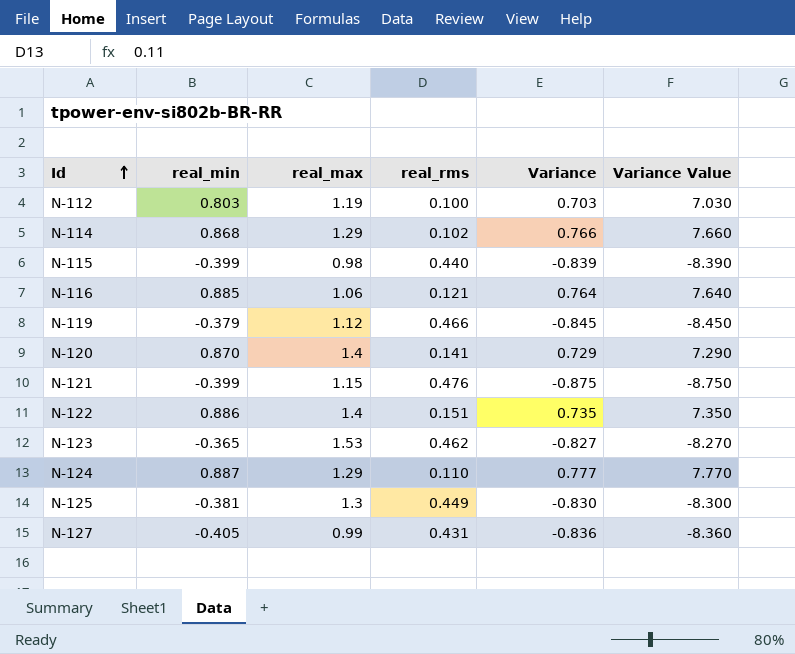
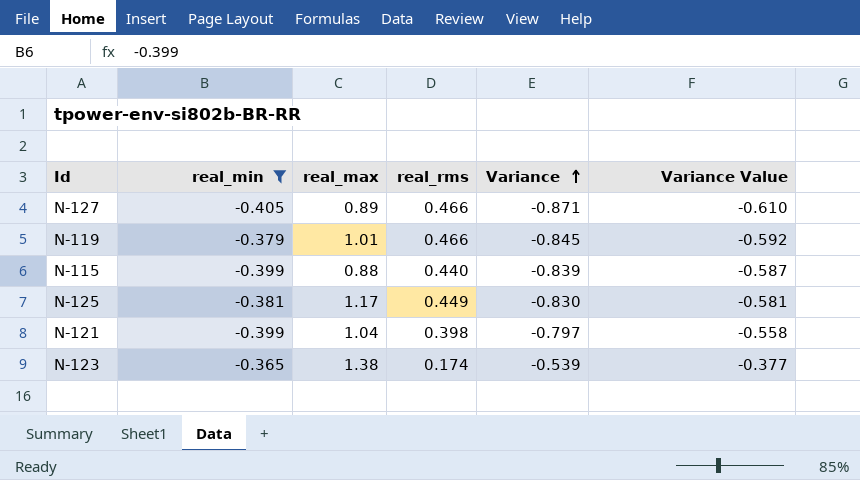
filter: none -> real_min <= -0.365
row order: Id ascending -> Variance ascending
column Variance Value | formula: [Variance] * 10 -> [Variance] * 0.7
N-127 | real_max: 0.99 -> 0.89
N-127 | real_rms: 0.431 -> 0.466
N-127 | Variance: -0.836 -> -0.871
N-119 | real_max: 1.12 -> 1.01
N-115 | real_max: 0.98 -> 0.88
N-125 | real_max: 1.3 -> 1.17
N-121 | real_max: 1.15 -> 1.04
N-121 | real_rms: 0.476 -> 0.398
N-121 | Variance: -0.875 -> -0.797
N-123 | real_max: 1.53 -> 1.38
N-123 | real_rms: 0.462 -> 0.174
N-123 | Variance: -0.827 -> -0.539

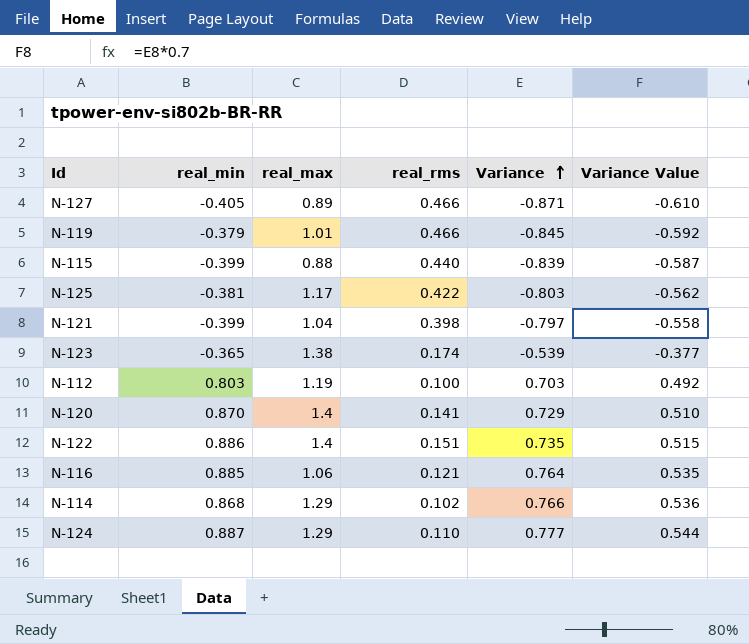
filter: real_min <= -0.365 -> none
N-125 | real_rms: 0.449 -> 0.422
N-125 | Variance: -0.830 -> -0.803
N-125 | Variance Value: -0.581 -> -0.562

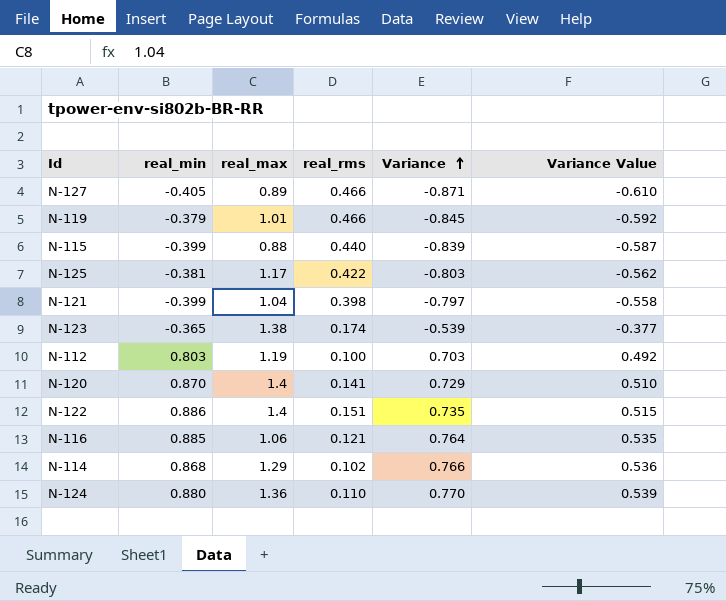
N-124 | real_min: 0.887 -> 0.880
N-124 | real_max: 1.29 -> 1.36
N-124 | Variance: 0.777 -> 0.770
N-124 | Variance Value: 0.544 -> 0.539

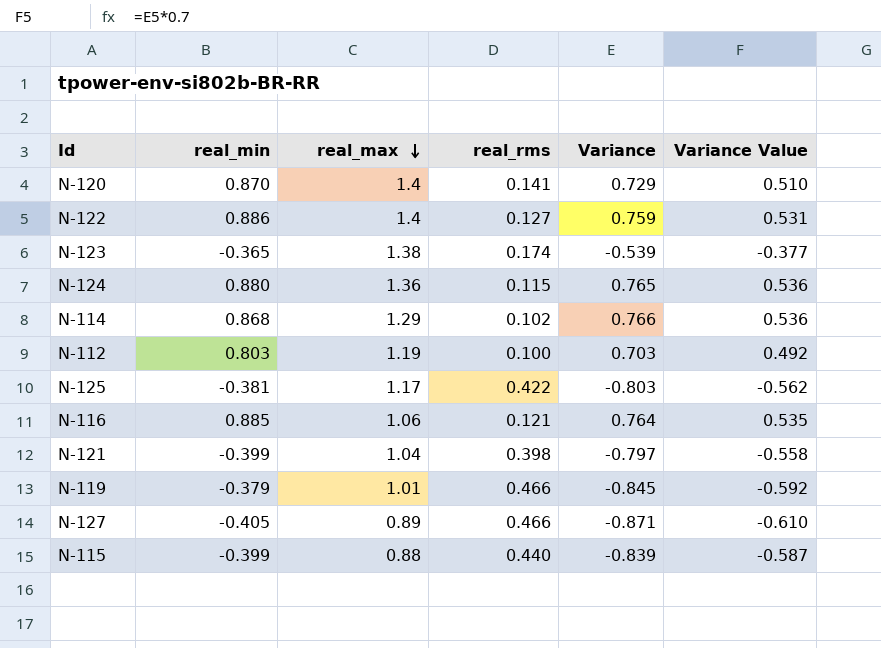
row order: Variance ascending -> real_max descending
N-122 | real_rms: 0.151 -> 0.127
N-122 | Variance: 0.735 -> 0.759
N-122 | Variance Value: 0.515 -> 0.531
N-124 | real_rms: 0.110 -> 0.115
N-124 | Variance: 0.770 -> 0.765
N-124 | Variance Value: 0.539 -> 0.536

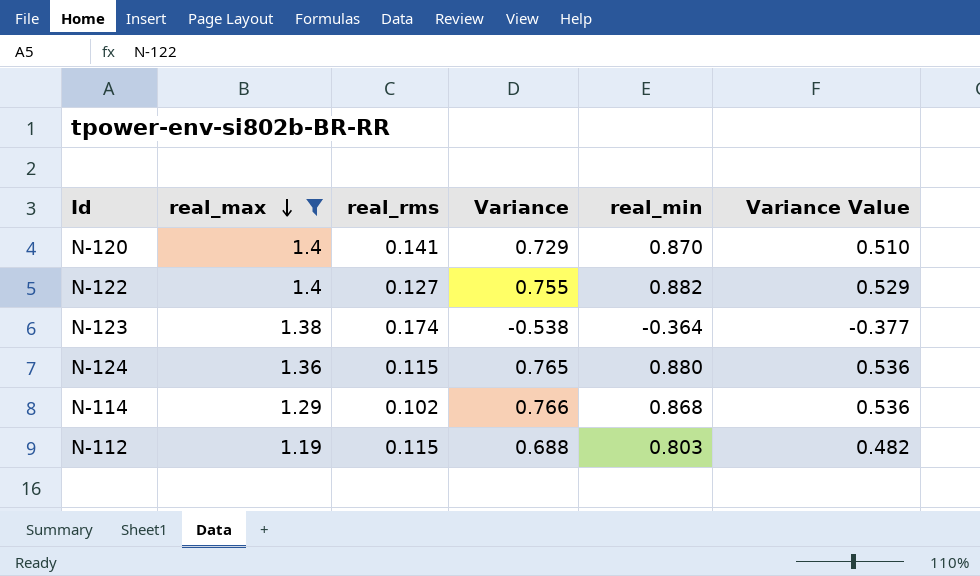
filter: none -> real_max >= 1.19
column real_min | position: 2 -> 5
N-122 | Variance: 0.759 -> 0.755
N-122 | real_min: 0.886 -> 0.882
N-122 | Variance Value: 0.531 -> 0.529
N-123 | Variance: -0.539 -> -0.538
N-123 | real_min: -0.365 -> -0.364
N-112 | real_rms: 0.100 -> 0.115
N-112 | Variance: 0.703 -> 0.688
N-112 | Variance Value: 0.492 -> 0.482

